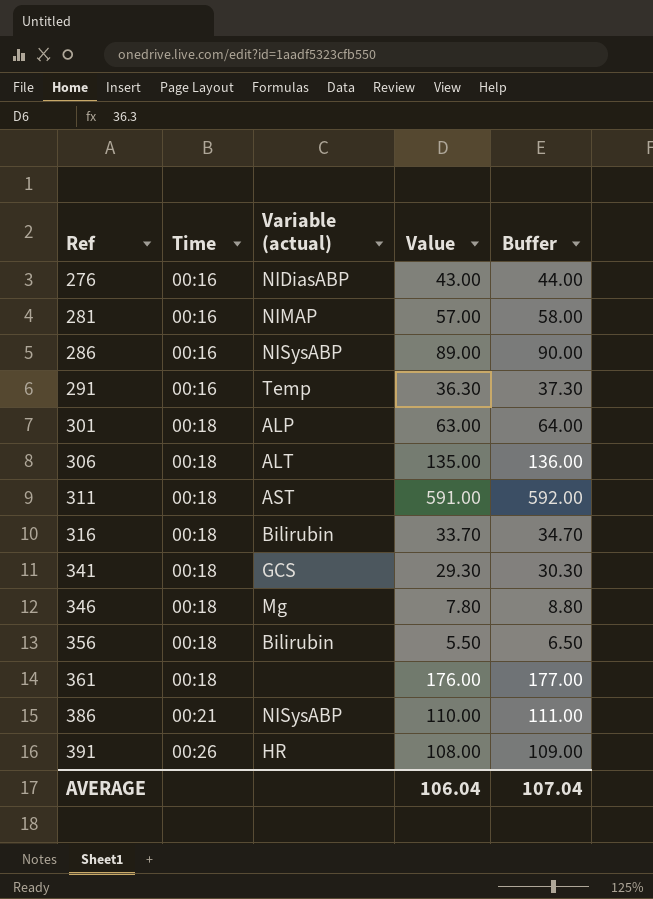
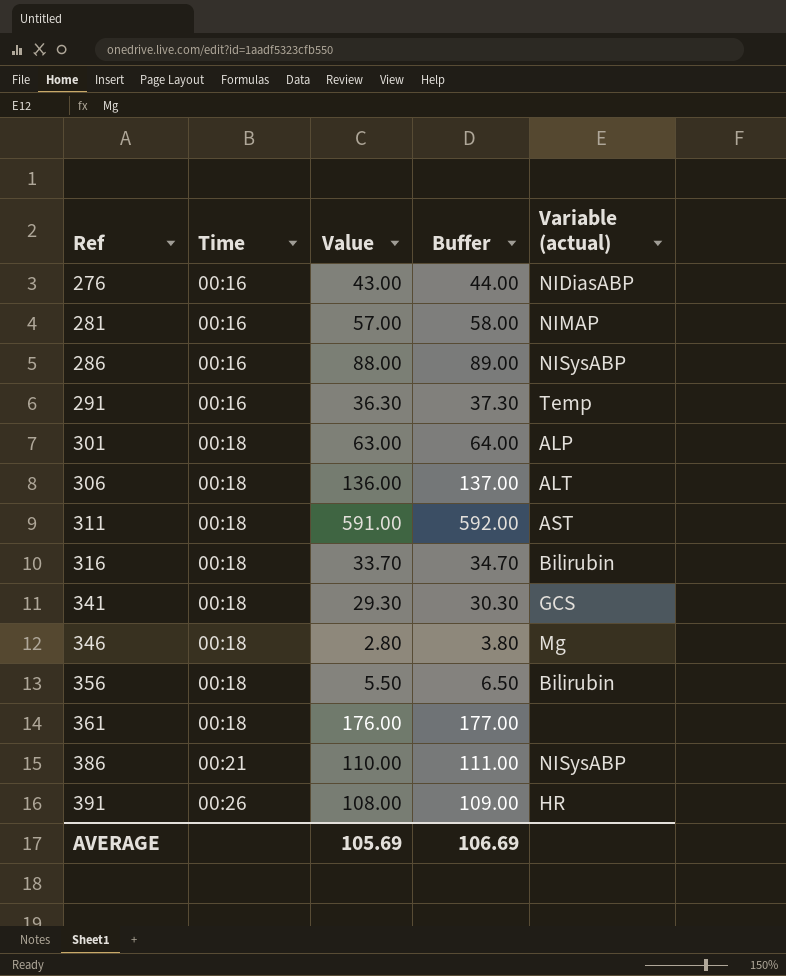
column Variable (actual) | position: 3 -> 5
286 | Value: 89.00 -> 88.00
286 | Buffer: 90.00 -> 89.00
306 | Value: 135.00 -> 136.00
306 | Buffer: 136.00 -> 137.00
346 | Value: 7.80 -> 2.80
346 | Buffer: 8.80 -> 3.80
AVERAGE | Value: 106.04 -> 105.69
AVERAGE | Buffer: 107.04 -> 106.69

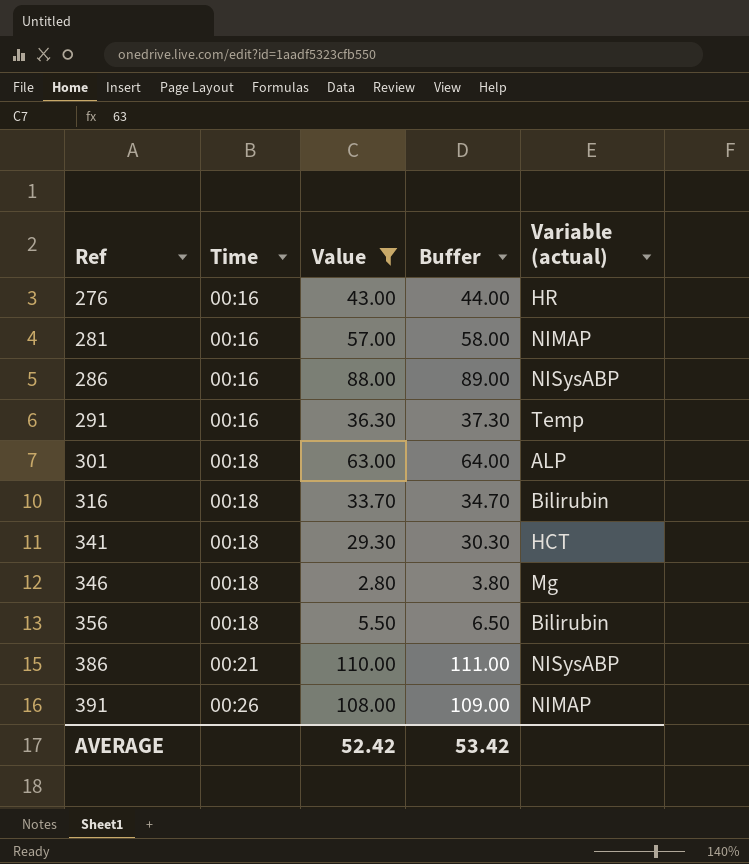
filter: none -> Value <= 110.00
276 | Variable (actual): NIDiasABP -> HR
341 | Variable (actual): GCS -> HCT
391 | Variable (actual): HR -> NIMAP
AVERAGE | Value: 105.69 -> 52.42
AVERAGE | Buffer: 106.69 -> 53.42

